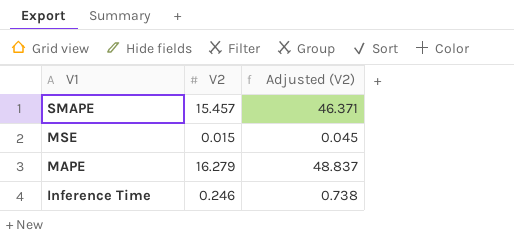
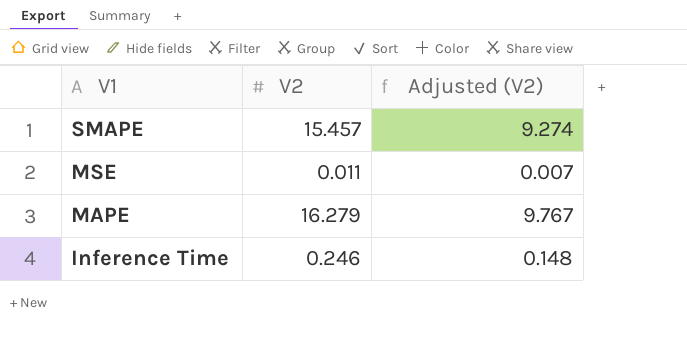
column Adjusted (V2) | formula: [V2] * 3 -> [V2] * 0.6
MSE | V2: 0.015 -> 0.011

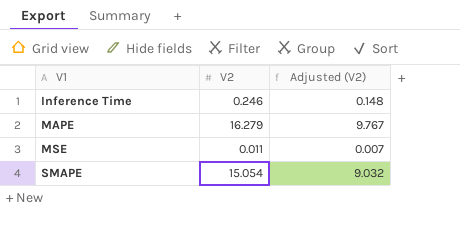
row order: V1 descending -> V1 ascending
SMAPE | V2: 15.457 -> 15.054
SMAPE | Adjusted (V2): 9.274 -> 9.032

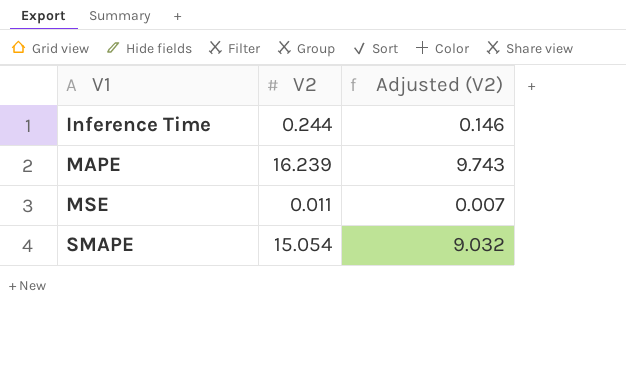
Inference Time | V2: 0.246 -> 0.244
Inference Time | Adjusted (V2): 0.148 -> 0.146
MAPE | V2: 16.279 -> 16.239
MAPE | Adjusted (V2): 9.767 -> 9.743

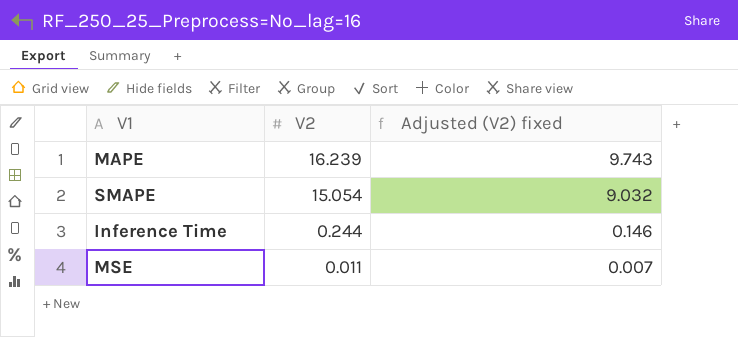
row order: V1 ascending -> V2 descending
column name: Adjusted (V2) -> Adjusted (V2) fixed

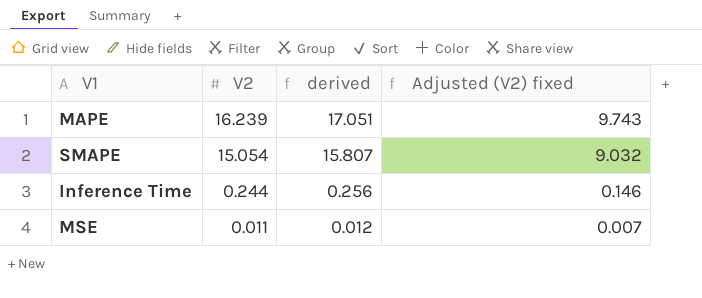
column derived | formula: none -> [V2] * 1.05

